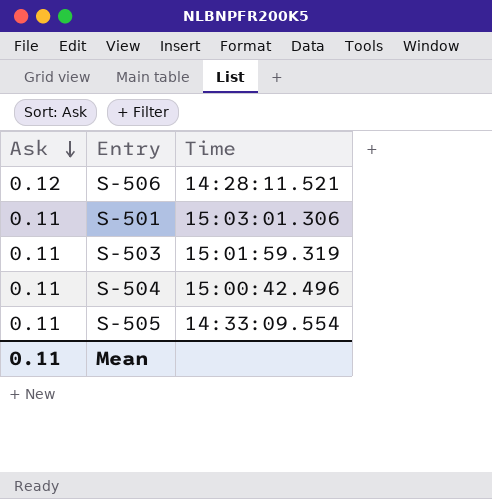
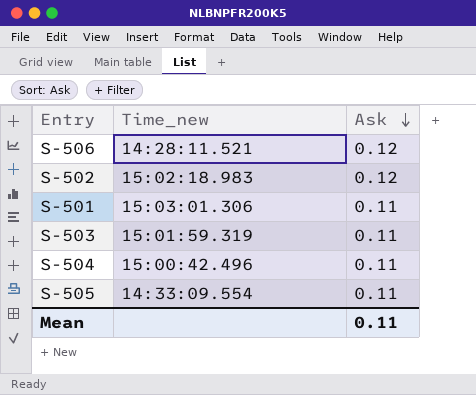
column name: Time -> Time_new
column Ask | position: 1 -> 3
row S-502: none -> 15:02:18.983 | 0.12

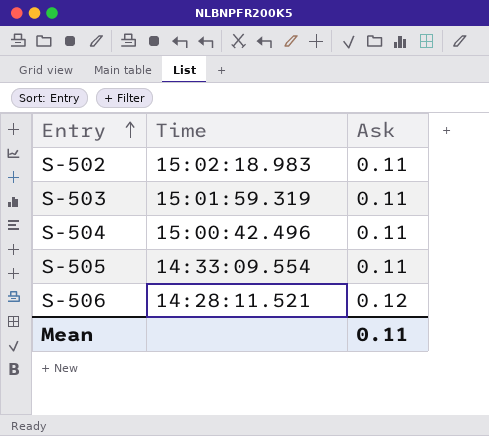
row order: Ask descending -> Entry ascending
column name: Time_new -> Time
row S-501: 15:03:01.306 | 0.11 -> none
S-502 | Ask: 0.12 -> 0.11

